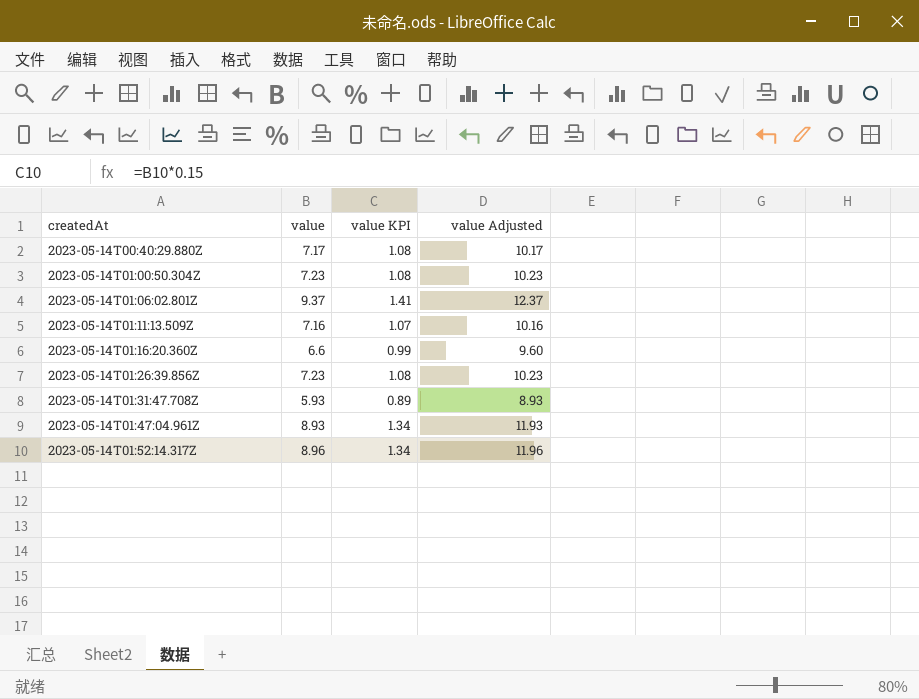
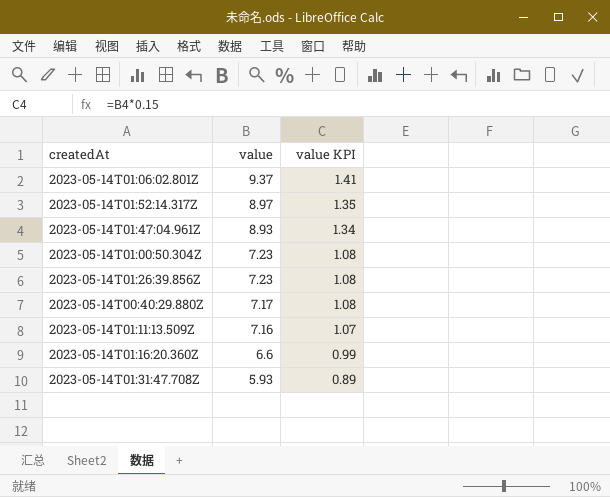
row order: createdAt ascending -> value descending
column value Adjusted | formula: [value] + 3 -> none
2023-05-14T01:52:14.317Z | value: 8.96 -> 8.97
2023-05-14T01:52:14.317Z | value KPI: 1.34 -> 1.35

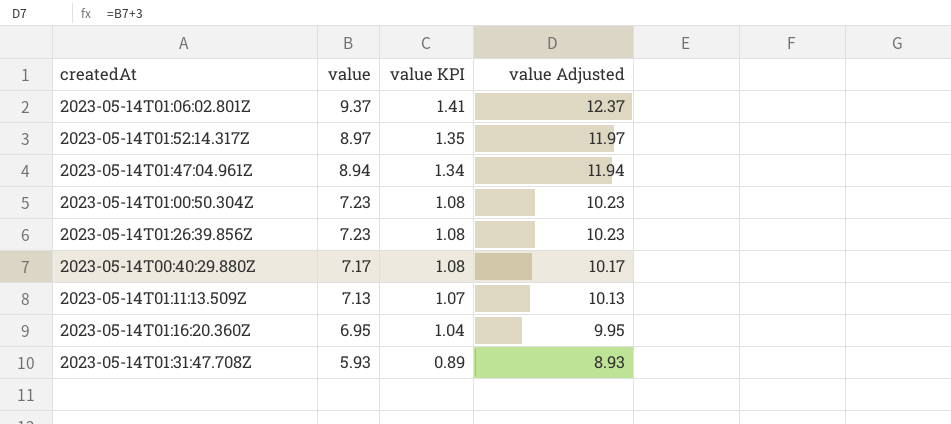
column value Adjusted | formula: none -> [value] + 3
2023-05-14T01:47:04.961Z | value: 8.93 -> 8.94
2023-05-14T01:11:13.509Z | value: 7.16 -> 7.13
2023-05-14T01:16:20.360Z | value: 6.6 -> 6.95
2023-05-14T01:16:20.360Z | value KPI: 0.99 -> 1.04

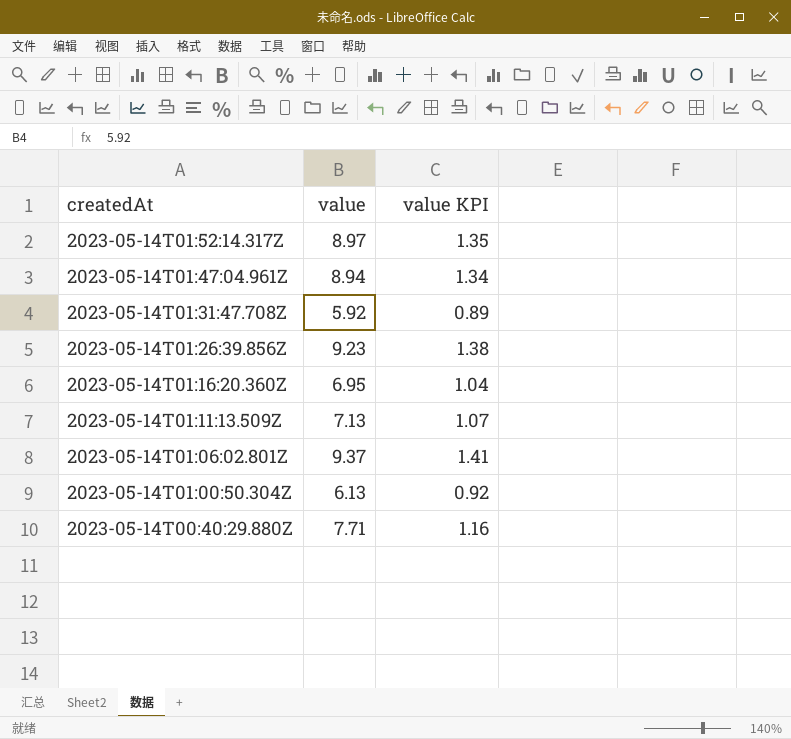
row order: value descending -> createdAt descending
column value Adjusted | formula: [value] + 3 -> none
2023-05-14T01:31:47.708Z | value: 5.93 -> 5.92
2023-05-14T01:26:39.856Z | value: 7.23 -> 9.23
2023-05-14T01:26:39.856Z | value KPI: 1.08 -> 1.38
2023-05-14T01:00:50.304Z | value: 7.23 -> 6.13
2023-05-14T01:00:50.304Z | value KPI: 1.08 -> 0.92
2023-05-14T00:40:29.880Z | value: 7.17 -> 7.71
2023-05-14T00:40:29.880Z | value KPI: 1.08 -> 1.16

